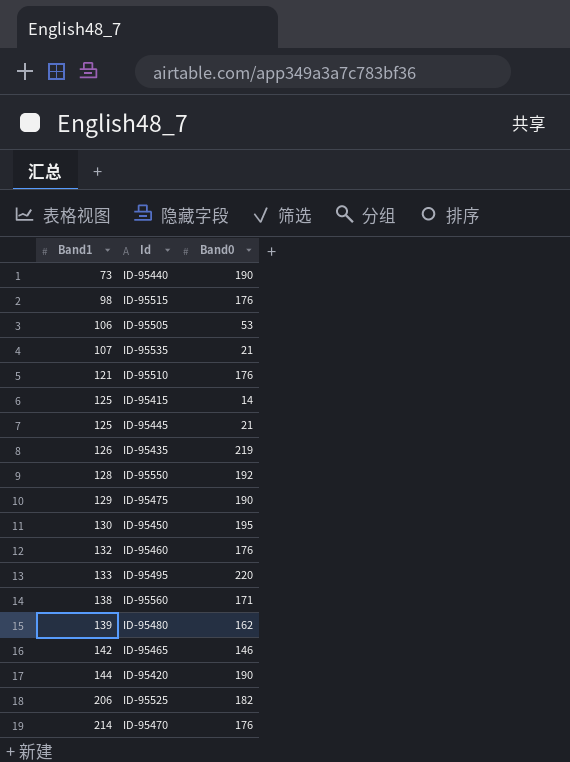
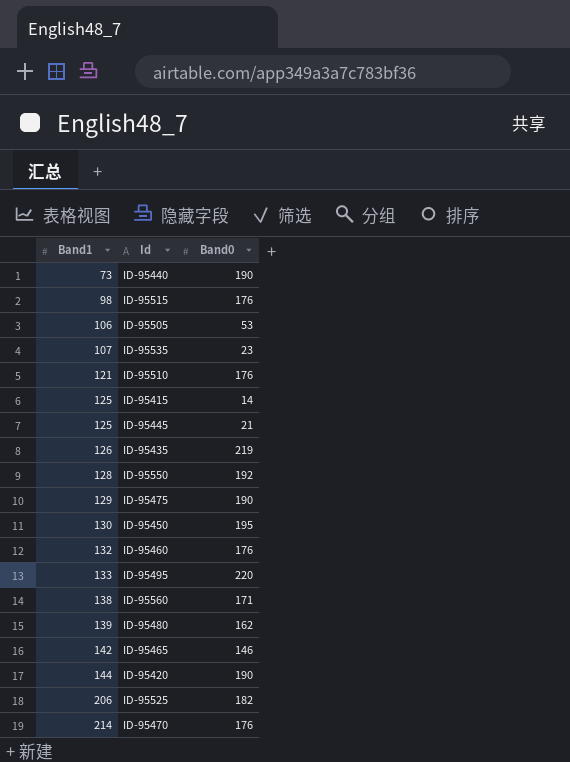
ID-95535 | Band0: 21 -> 23

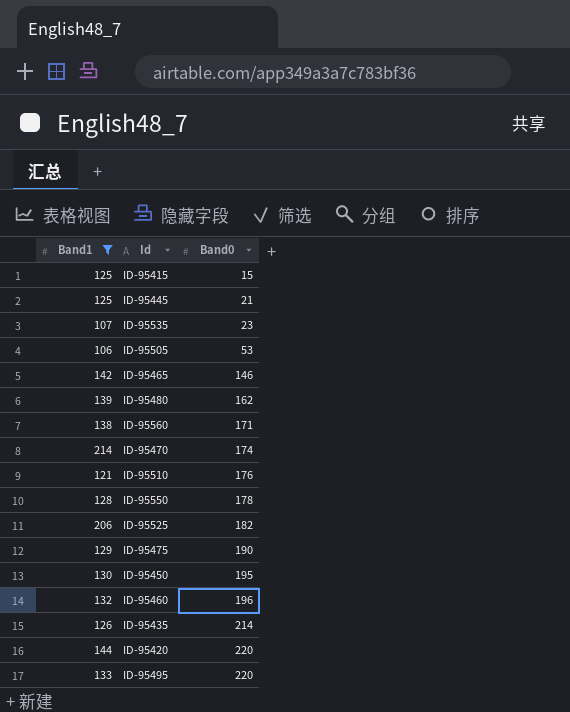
filter: none -> Band1 >= 106
row order: Band1 ascending -> Band0 ascending
ID-95415 | Band0: 14 -> 15
ID-95470 | Band0: 176 -> 174
ID-95550 | Band0: 192 -> 178
ID-95460 | Band0: 176 -> 196
ID-95435 | Band0: 219 -> 214
ID-95420 | Band0: 190 -> 220

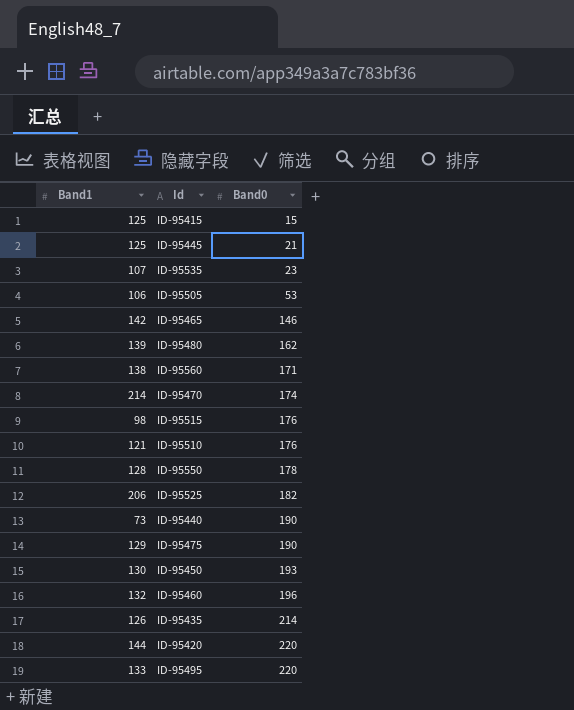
filter: Band1 >= 106 -> none
ID-95450 | Band0: 195 -> 193

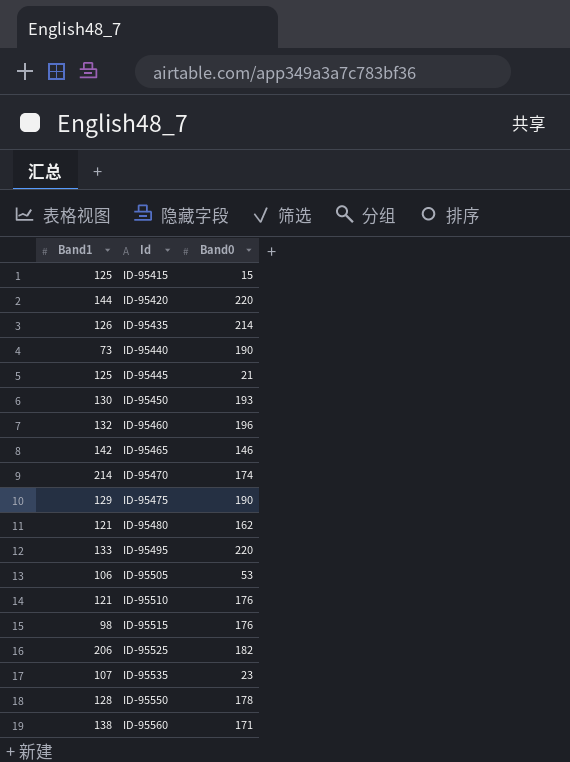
row order: Band0 ascending -> Id ascending
ID-95480 | Band1: 139 -> 121

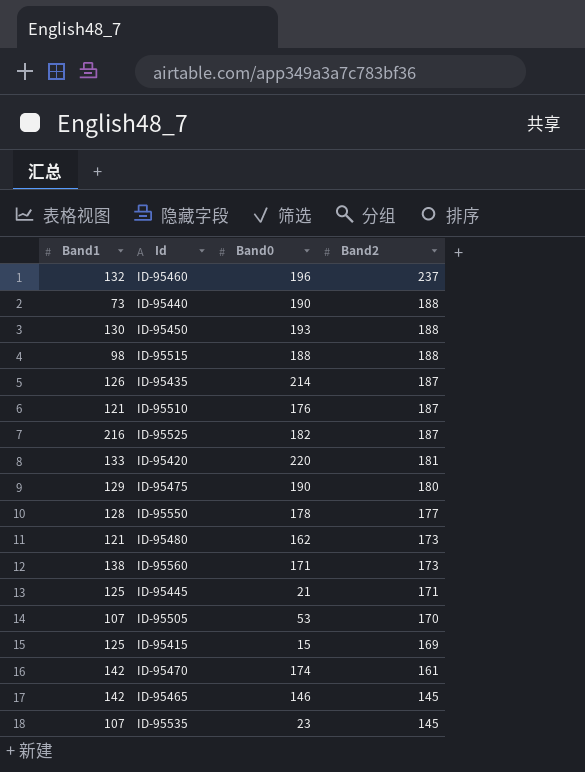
row order: Id ascending -> Band2 descending
column Band2 | position: none -> 4
row ID-95495: 133 | 220 -> none
ID-95515 | Band0: 176 -> 188
ID-95525 | Band1: 206 -> 216
ID-95420 | Band1: 144 -> 133
ID-95505 | Band1: 106 -> 107
ID-95470 | Band1: 214 -> 142

